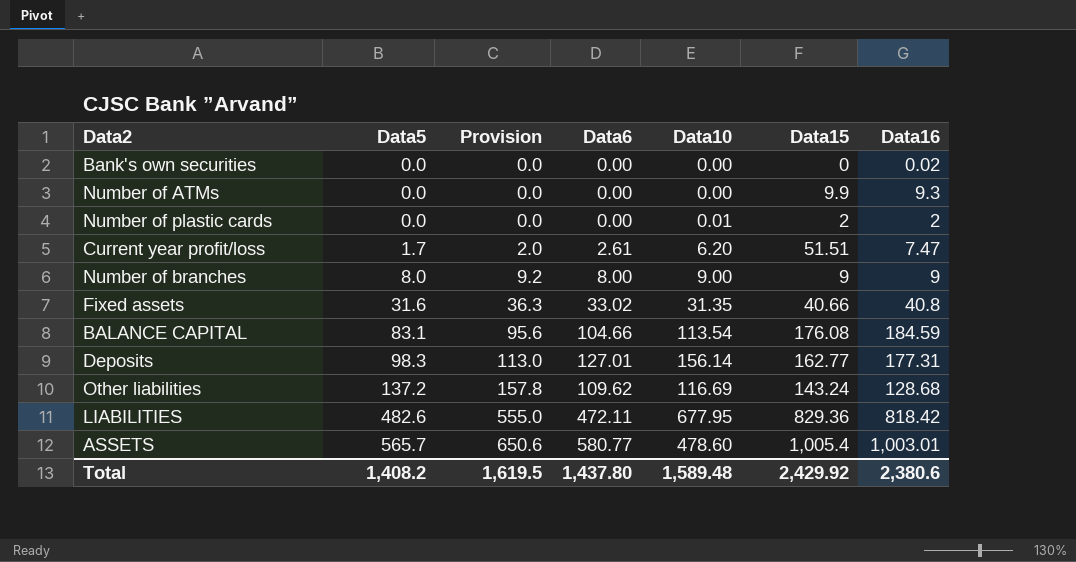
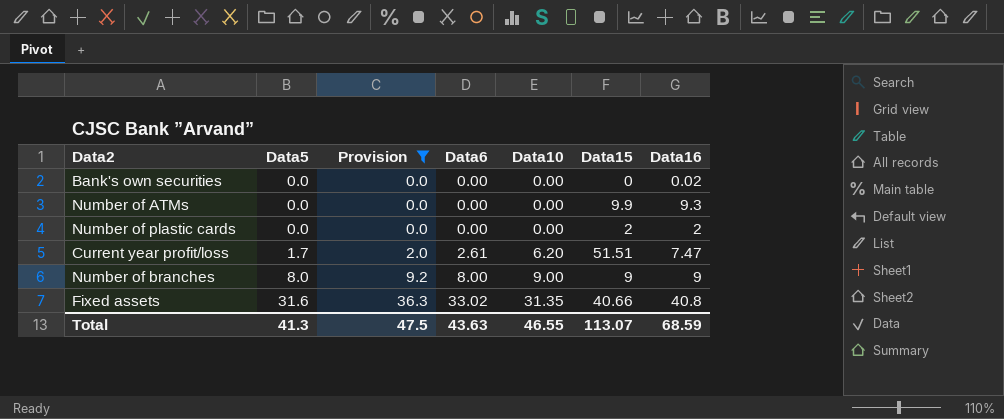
filter: none -> Provision <= 36.3
Number of plastic cards | Data10: 0.01 -> 0.00
Total | Data5: 1,408.2 -> 41.3
Total | Provision: 1,619.5 -> 47.5
Total | Data6: 1,437.80 -> 43.63
Total | Data10: 1,589.48 -> 46.55
Total | Data15: 2,429.92 -> 113.07
Total | Data16: 2,380.6 -> 68.59

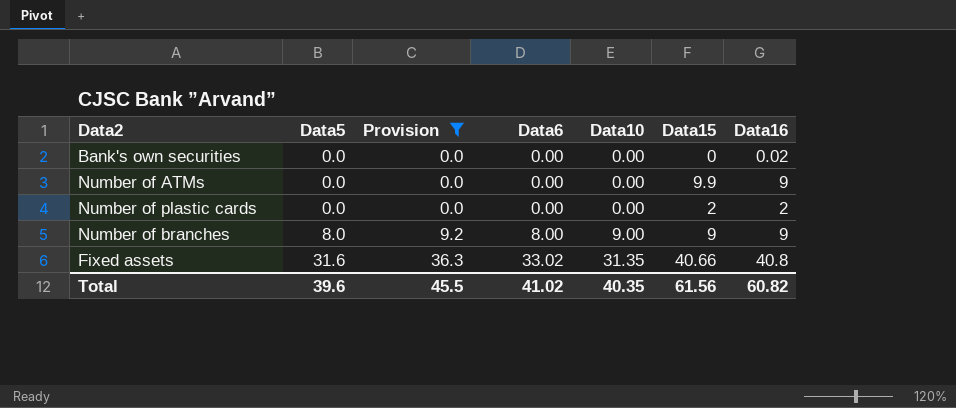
row Current year profit/loss: 1.7 | 2.0 | 2.61 | 6.20 | 51.51 | 7.47 -> none
Number of ATMs | Data16: 9.3 -> 9
Total | Data5: 41.3 -> 39.6
Total | Provision: 47.5 -> 45.5
Total | Data6: 43.63 -> 41.02
Total | Data10: 46.55 -> 40.35
Total | Data15: 113.07 -> 61.56
Total | Data16: 68.59 -> 60.82

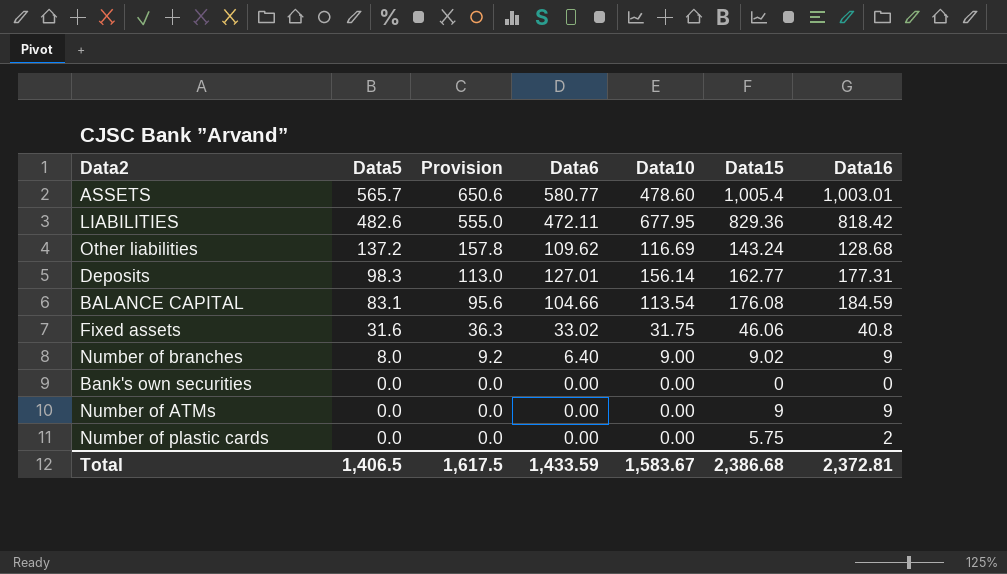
filter: Provision <= 36.3 -> none
row order: Data5 ascending -> Data5 descending
Fixed assets | Data10: 31.35 -> 31.75
Fixed assets | Data15: 40.66 -> 46.06
Number of branches | Data6: 8.00 -> 6.40
Number of branches | Data15: 9 -> 9.02
Bank's own securities | Data16: 0.02 -> 0
Number of ATMs | Data15: 9.9 -> 9
Number of plastic cards | Data15: 2 -> 5.75
Total | Data5: 39.6 -> 1,406.5
Total | Provision: 45.5 -> 1,617.5
Total | Data6: 41.02 -> 1,433.59
Total | Data10: 40.35 -> 1,583.67
Total | Data15: 61.56 -> 2,386.68
Total | Data16: 60.82 -> 2,372.81

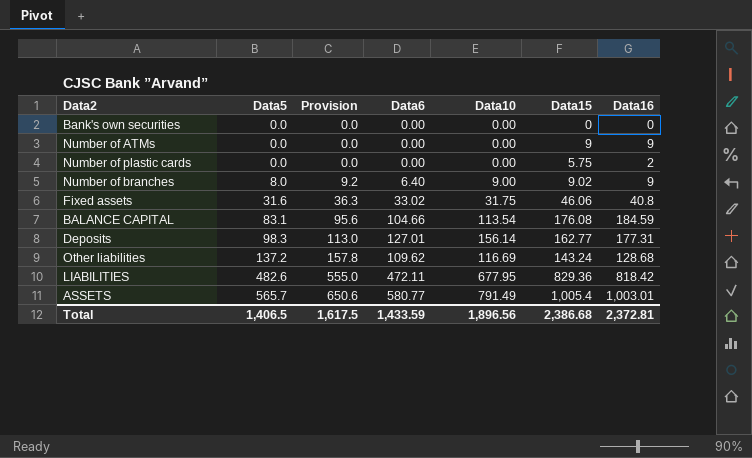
row order: Data5 descending -> Data5 ascending
АSSETS | Data10: 478.60 -> 791.49
Total | Data10: 1,583.67 -> 1,896.56

